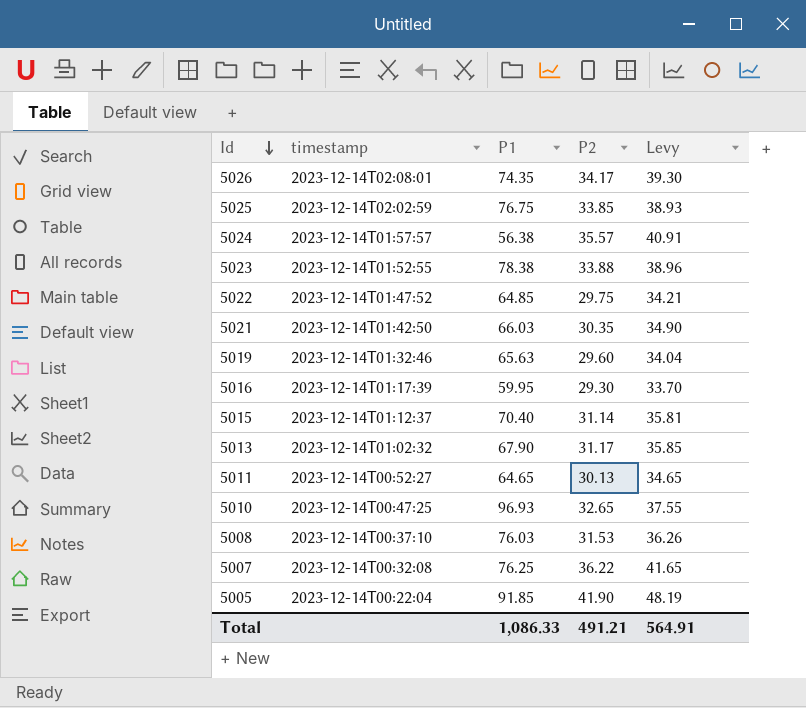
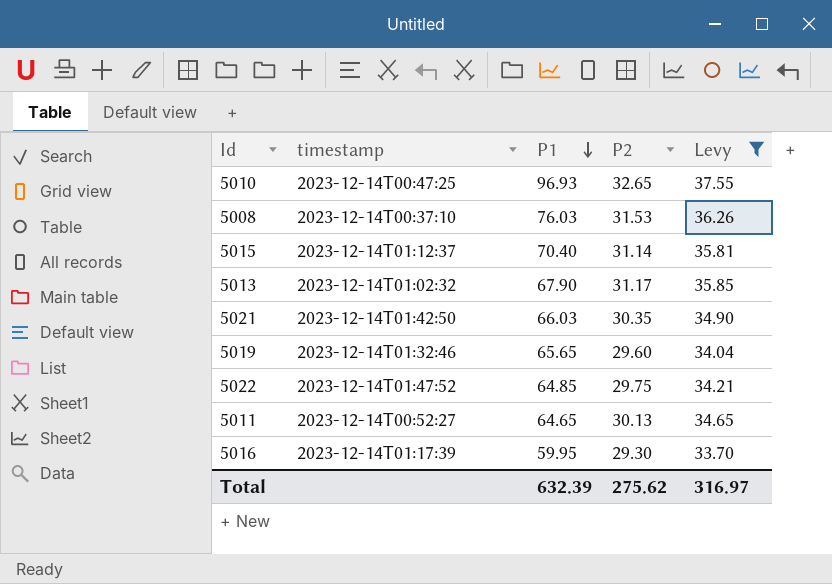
filter: none -> Levy <= 37.55
row order: Id descending -> P1 descending
5019 | P1: 65.63 -> 65.65
Total | P1: 1,086.33 -> 632.39
Total | P2: 491.21 -> 275.62
Total | Levy: 564.91 -> 316.97

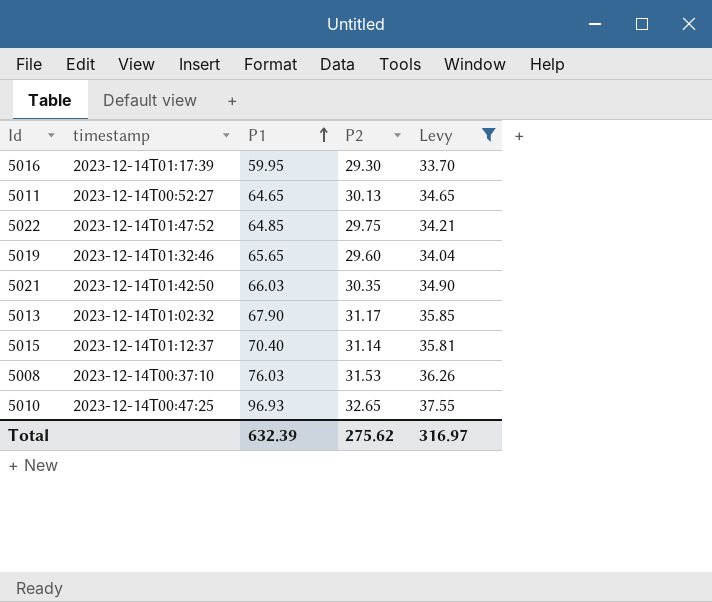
row order: P1 descending -> P1 ascending

